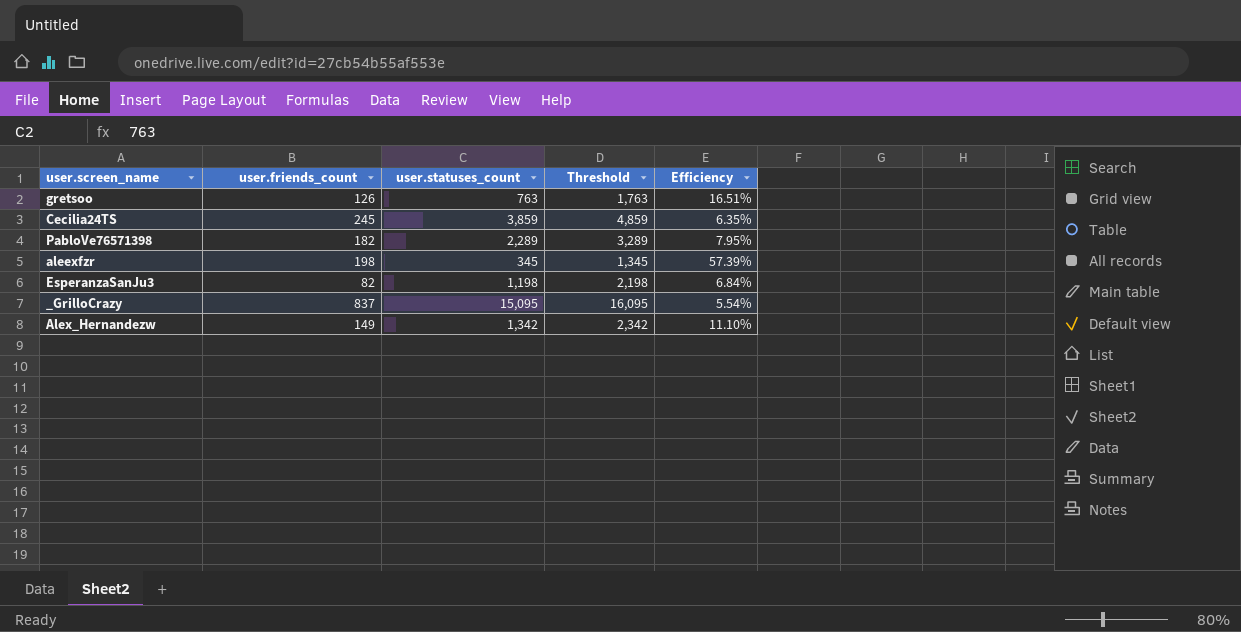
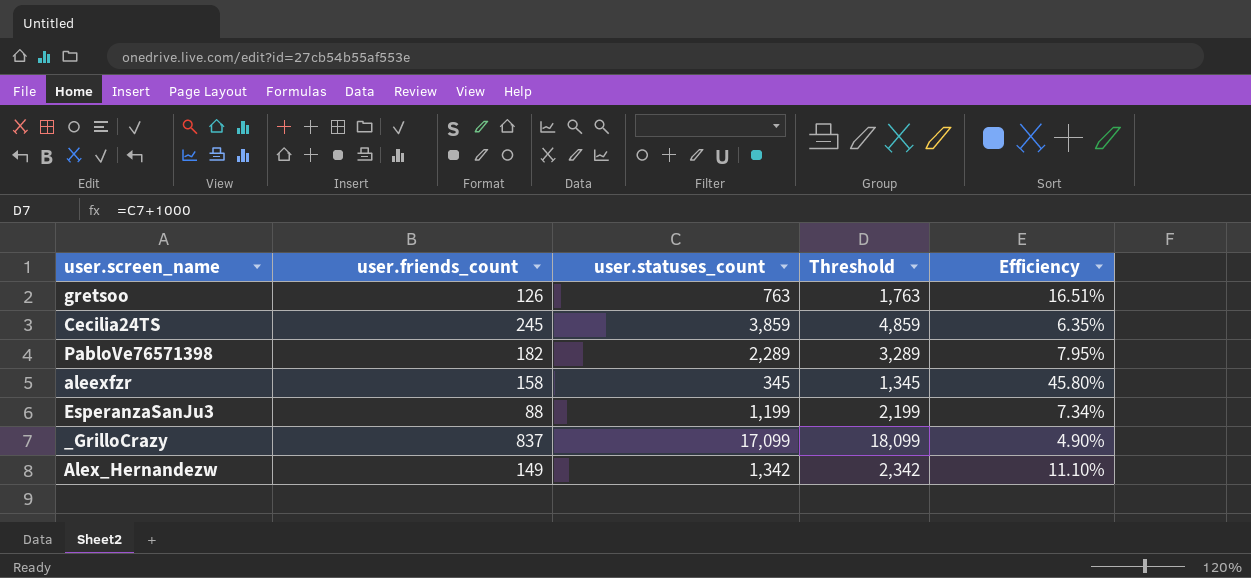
aleexfzr | user.friends_count: 198 -> 158
aleexfzr | Efficiency: 57.39% -> 45.80%
EsperanzaSanJu3 | user.friends_count: 82 -> 88
EsperanzaSanJu3 | user.statuses_count: 1,198 -> 1,199
EsperanzaSanJu3 | Threshold: 2,198 -> 2,199
EsperanzaSanJu3 | Efficiency: 6.84% -> 7.34%
_GrilloCrazy | user.statuses_count: 15,095 -> 17,099
_GrilloCrazy | Threshold: 16,095 -> 18,099
_GrilloCrazy | Efficiency: 5.54% -> 4.90%

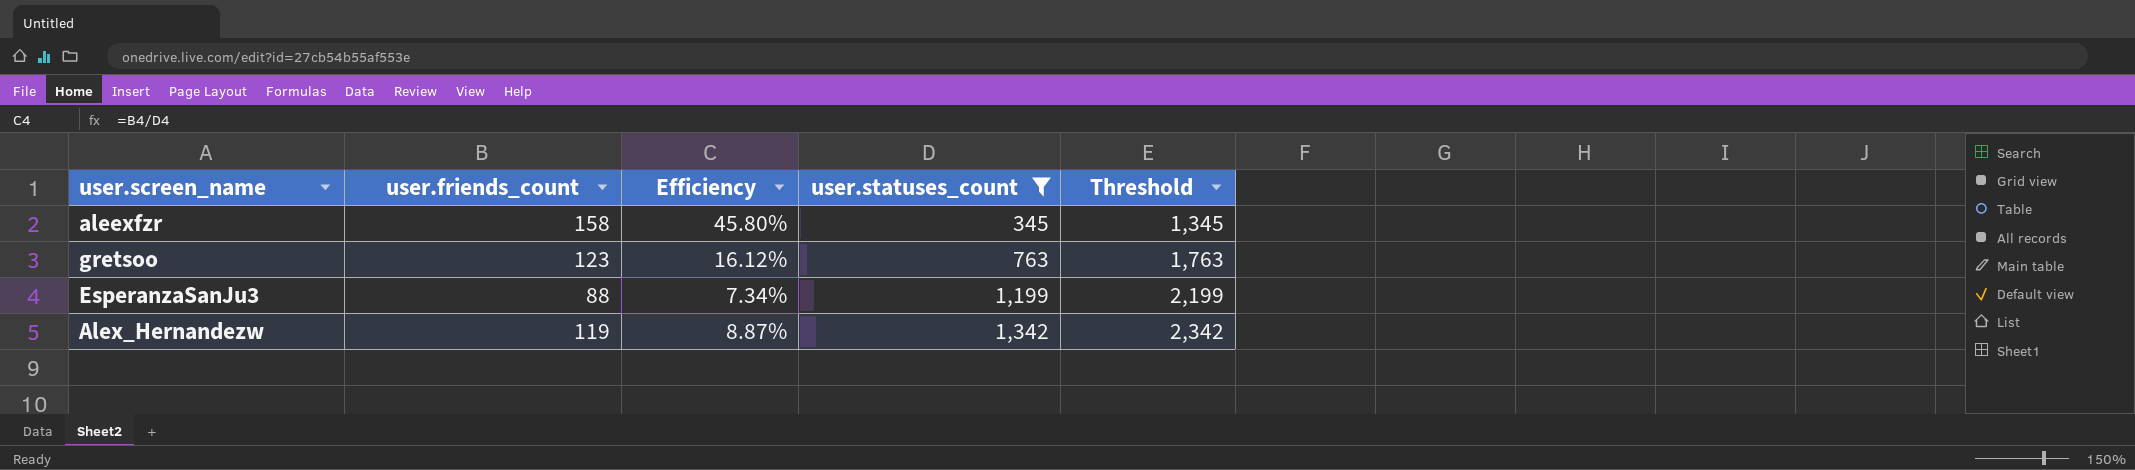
filter: none -> user.statuses_count <= 1,342
row order: none -> user.statuses_count ascending
column Efficiency | position: 5 -> 3
gretsoo | user.friends_count: 126 -> 123
gretsoo | Efficiency: 16.51% -> 16.12%
Alex_Hernandezw | user.friends_count: 149 -> 119
Alex_Hernandezw | Efficiency: 11.10% -> 8.87%

